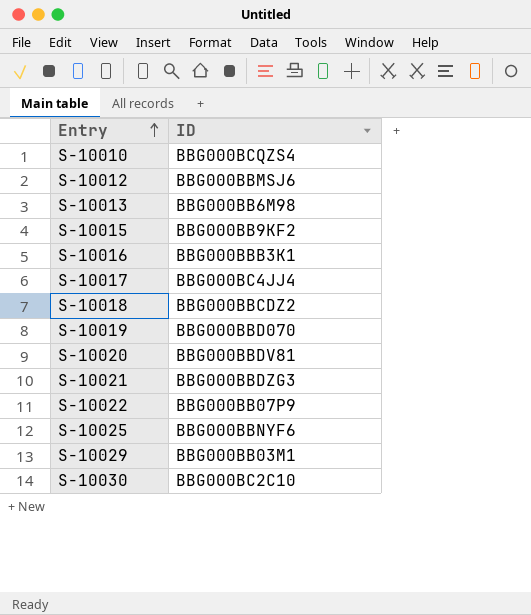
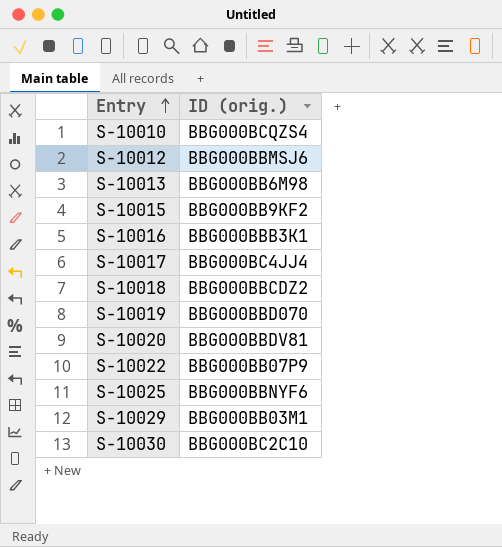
column name: ID -> ID (orig.)
row S-10021: BBG000BBDZG3 -> none

